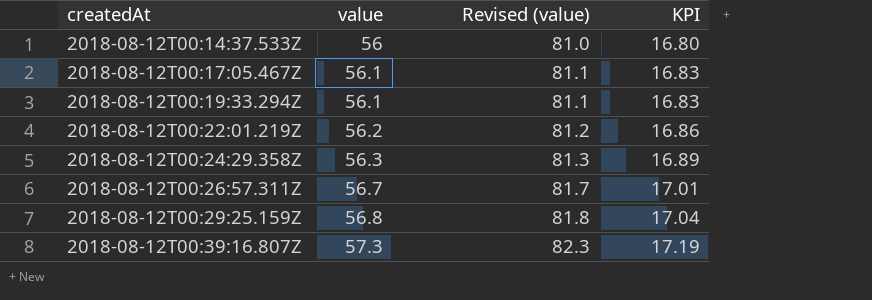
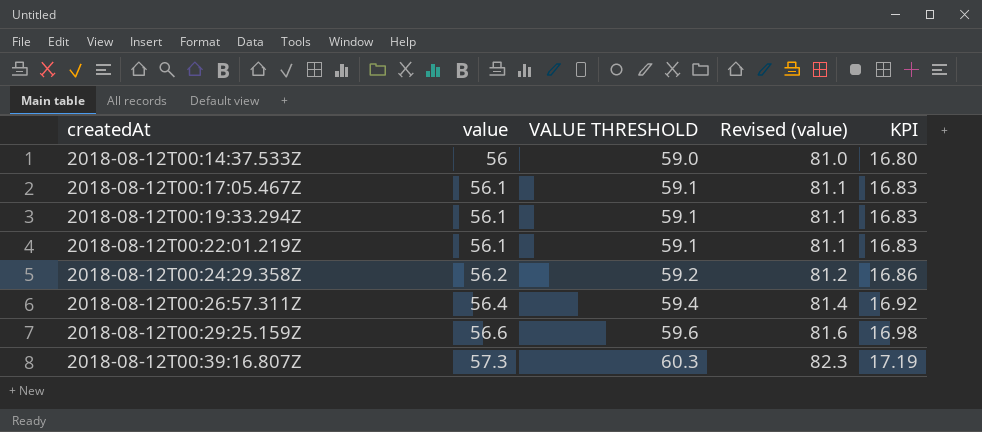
column VALUE THRESHOLD | formula: none -> [value] + 3
2018-08-12T00:22:01.219Z | value: 56.2 -> 56.1
2018-08-12T00:22:01.219Z | Revised (value): 81.2 -> 81.1
2018-08-12T00:22:01.219Z | KPI: 16.86 -> 16.83
2018-08-12T00:24:29.358Z | value: 56.3 -> 56.2
2018-08-12T00:24:29.358Z | Revised (value): 81.3 -> 81.2
2018-08-12T00:24:29.358Z | KPI: 16.89 -> 16.86
2018-08-12T00:26:57.311Z | value: 56.7 -> 56.4
2018-08-12T00:26:57.311Z | Revised (value): 81.7 -> 81.4
2018-08-12T00:26:57.311Z | KPI: 17.01 -> 16.92
2018-08-12T00:29:25.159Z | value: 56.8 -> 56.6
2018-08-12T00:29:25.159Z | Revised (value): 81.8 -> 81.6
2018-08-12T00:29:25.159Z | KPI: 17.04 -> 16.98

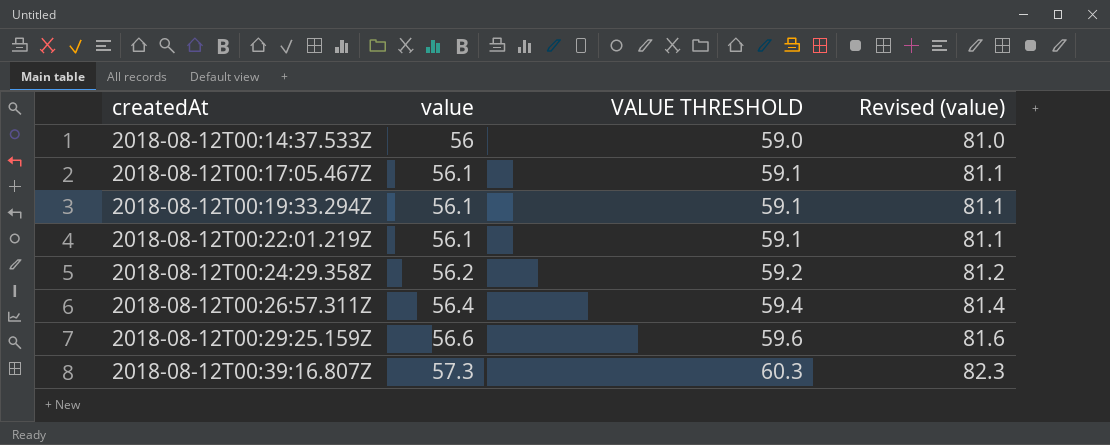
column KPI | formula: [value] * 0.3 -> none

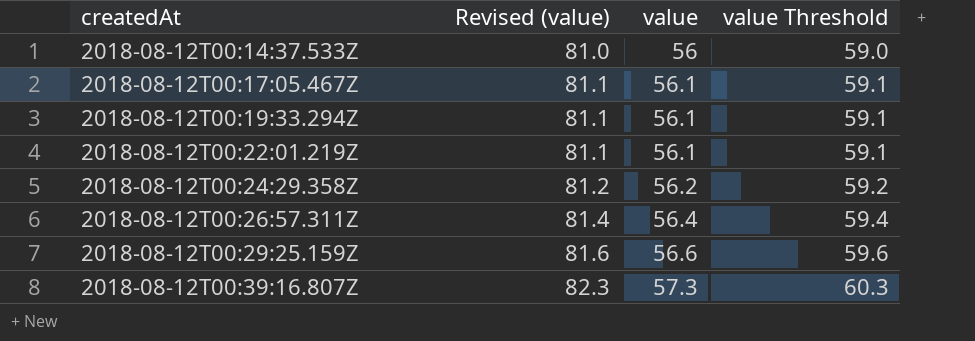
column Revised (value) | position: 4 -> 2
column name: VALUE THRESHOLD -> value Threshold

